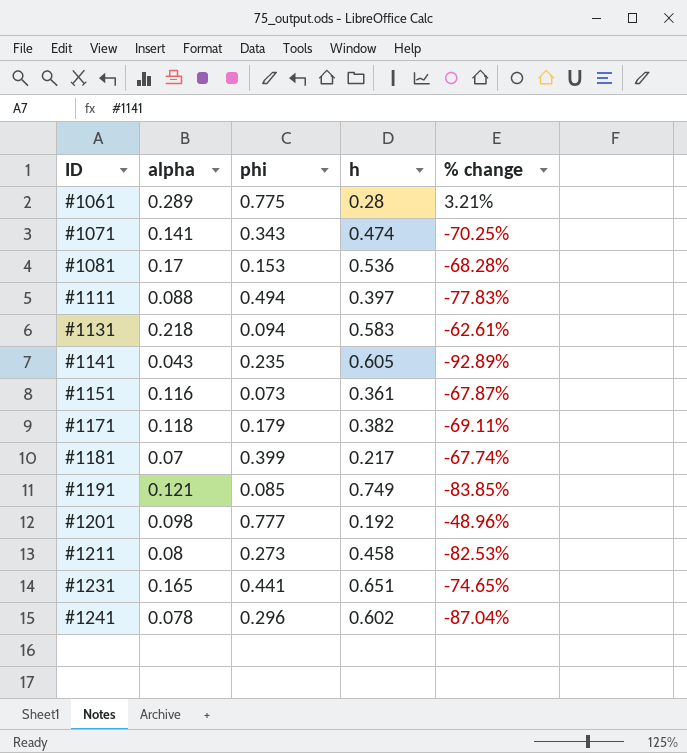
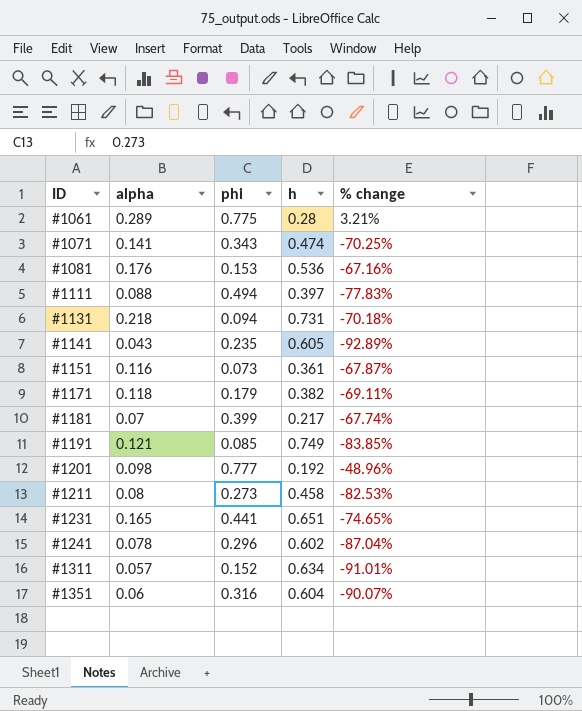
#1081 | alpha: 0.17 -> 0.176
#1081 | % change: -68.28% -> -67.16%
#1131 | h: 0.583 -> 0.731
#1131 | % change: -62.61% -> -70.18%
row #1311: none -> 0.057 | 0.152 | 0.634 | -91.01%
row #1351: none -> 0.06 | 0.316 | 0.604 | -90.07%

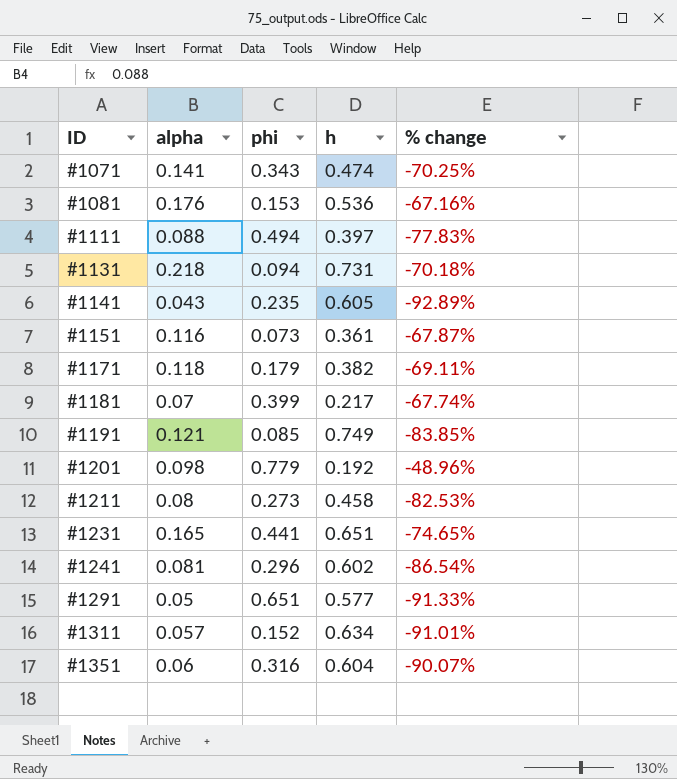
row #1061: 0.289 | 0.775 | 0.28 | 3.21% -> none
#1201 | phi: 0.777 -> 0.779
#1241 | alpha: 0.078 -> 0.081
#1241 | % change: -87.04% -> -86.54%
row #1291: none -> 0.05 | 0.651 | 0.577 | -91.33%

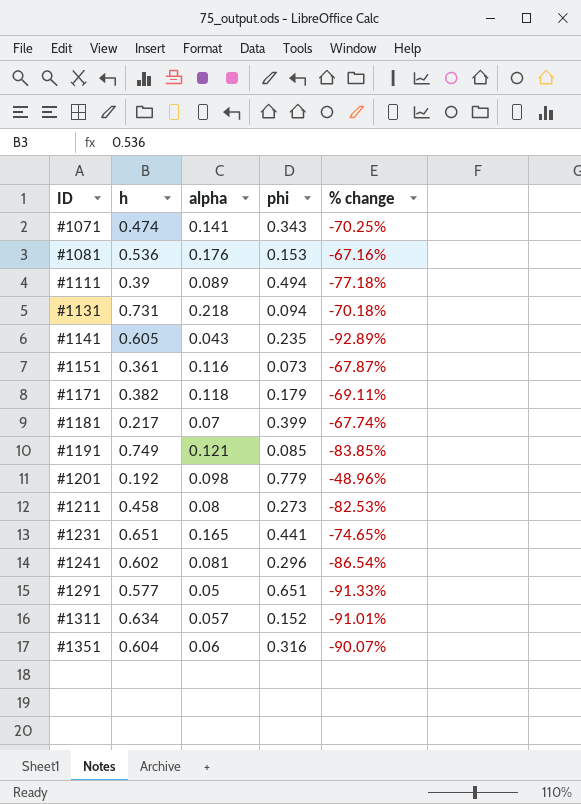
column h | position: 4 -> 2
#1111 | h: 0.397 -> 0.39
#1111 | alpha: 0.088 -> 0.089
#1111 | % change: -77.83% -> -77.18%

